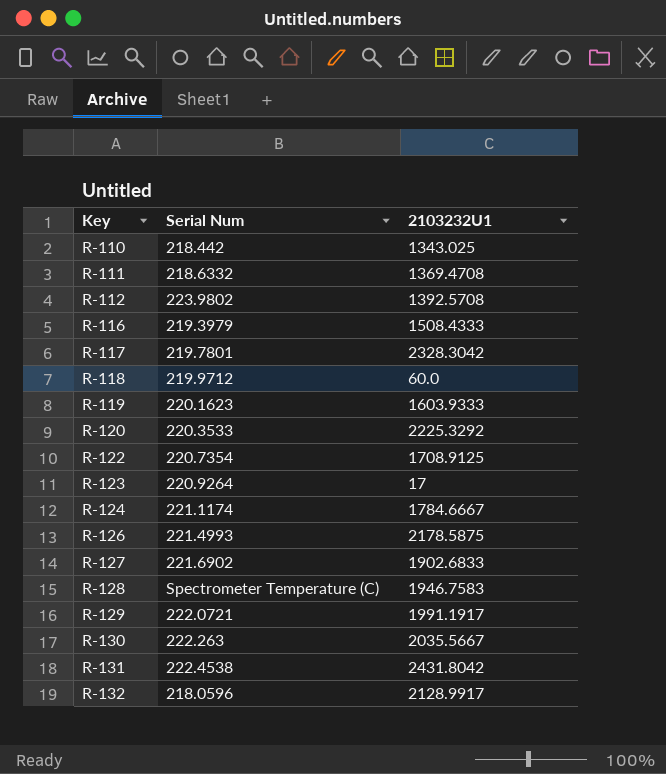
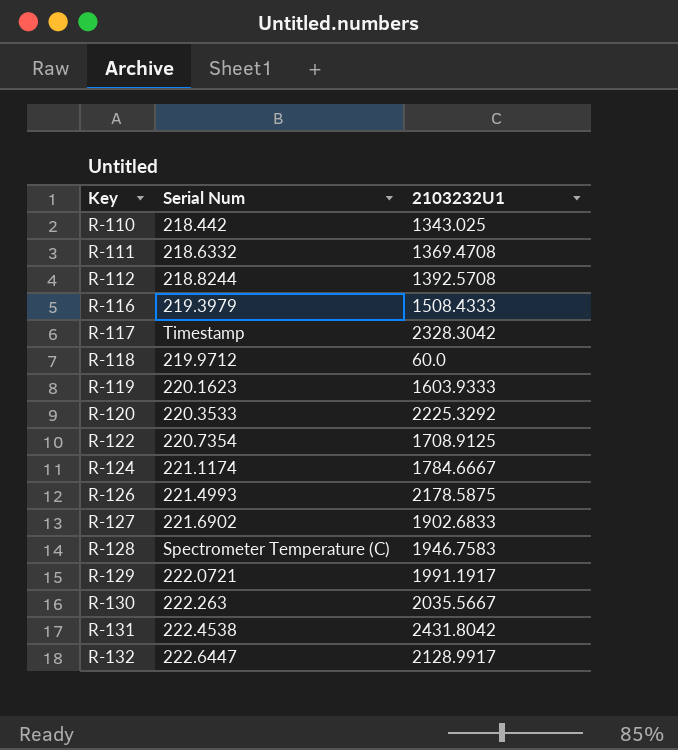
row R-123: 220.9264 | 17 -> none
R-112 | Serial Num: 223.9802 -> 218.8244
R-117 | Serial Num: 219.7801 -> Timestamp
R-132 | Serial Num: 218.0596 -> 222.6447

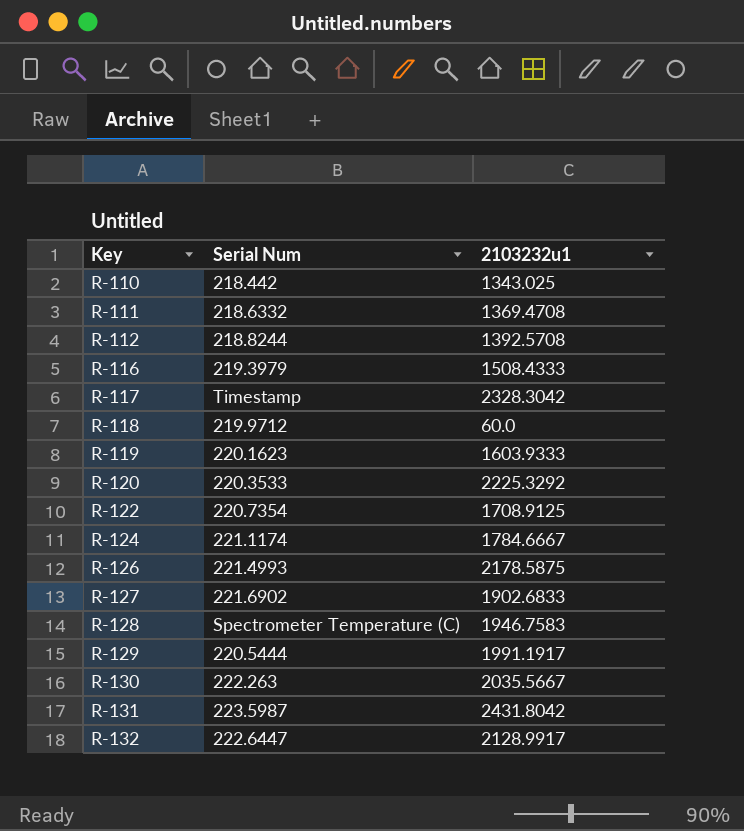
column name: 2103232U1 -> 2103232u1
R-129 | Serial Num: 222.0721 -> 220.5444
R-131 | Serial Num: 222.4538 -> 223.5987

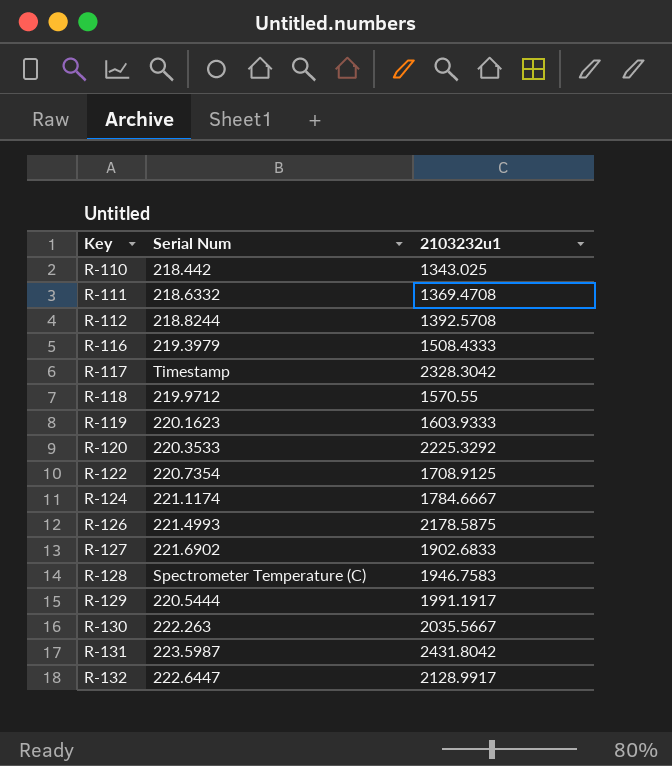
R-118 | 2103232u1: 60.0 -> 1570.55

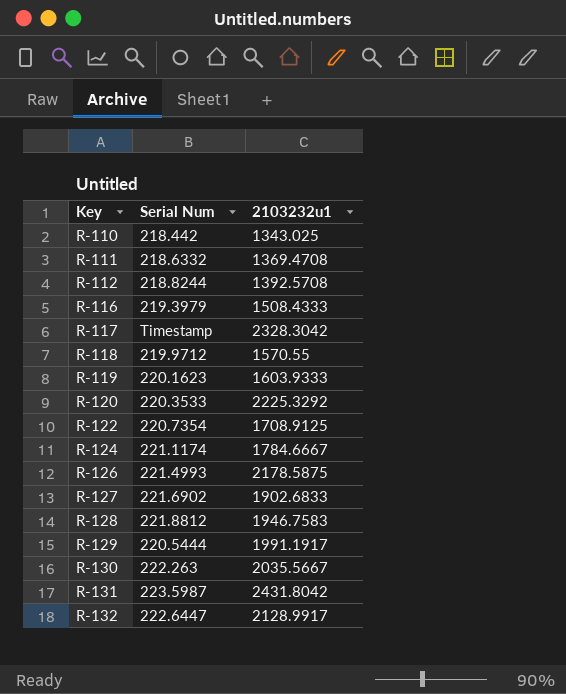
R-128 | Serial Num: Spectrometer Temperature (C) -> 221.8812

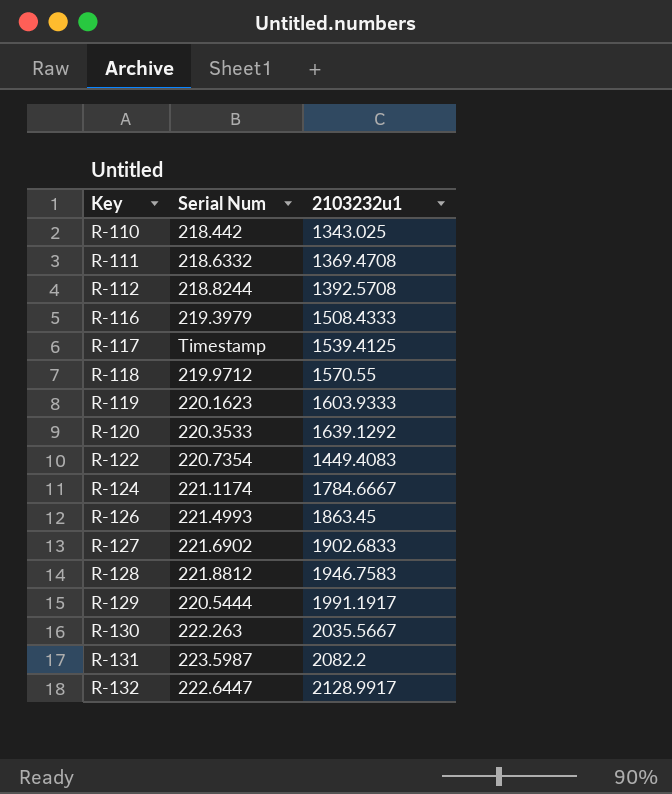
R-117 | 2103232u1: 2328.3042 -> 1539.4125
R-120 | 2103232u1: 2225.3292 -> 1639.1292
R-122 | 2103232u1: 1708.9125 -> 1449.4083
R-126 | 2103232u1: 2178.5875 -> 1863.45
R-131 | 2103232u1: 2431.8042 -> 2082.2

